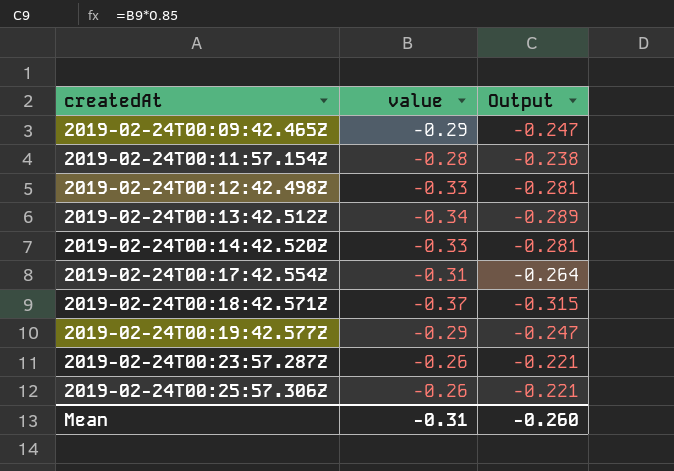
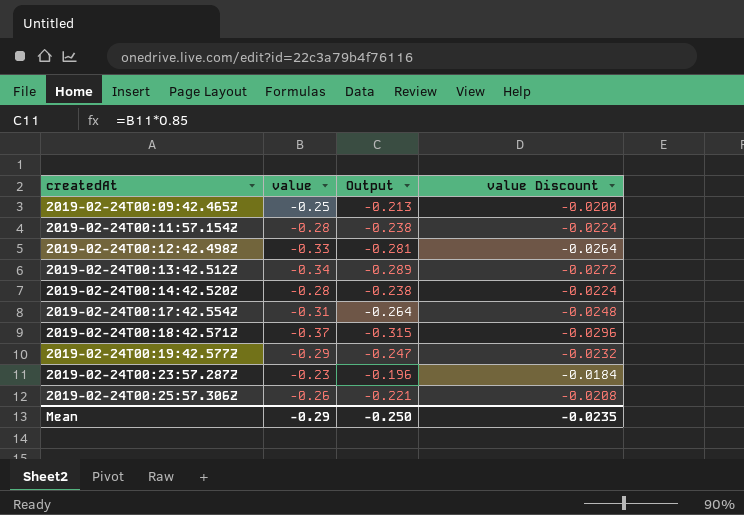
column value Discount | formula: none -> [value] * 0.08
2019-02-24T00:09:42.465Z | value: -0.29 -> -0.25
2019-02-24T00:09:42.465Z | Output: -0.247 -> -0.213
2019-02-24T00:14:42.520Z | value: -0.33 -> -0.28
2019-02-24T00:14:42.520Z | Output: -0.281 -> -0.238
2019-02-24T00:23:57.287Z | value: -0.26 -> -0.23
2019-02-24T00:23:57.287Z | Output: -0.221 -> -0.196
Mean | value: -0.31 -> -0.29
Mean | Output: -0.260 -> -0.250

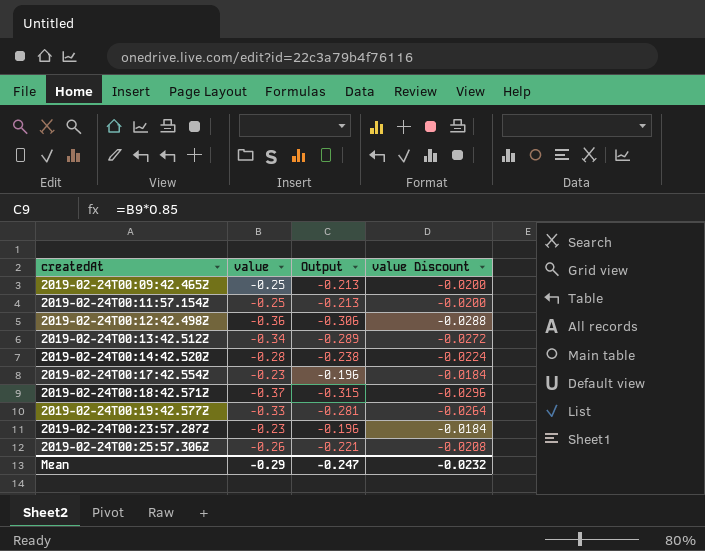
2019-02-24T00:11:57.154Z | value: -0.28 -> -0.25
2019-02-24T00:11:57.154Z | Output: -0.238 -> -0.213
2019-02-24T00:11:57.154Z | value Discount: -0.0224 -> -0.0200
2019-02-24T00:12:42.498Z | value: -0.33 -> -0.36
2019-02-24T00:12:42.498Z | Output: -0.281 -> -0.306
2019-02-24T00:12:42.498Z | value Discount: -0.0264 -> -0.0288
2019-02-24T00:17:42.554Z | value: -0.31 -> -0.23
2019-02-24T00:17:42.554Z | Output: -0.264 -> -0.196
2019-02-24T00:17:42.554Z | value Discount: -0.0248 -> -0.0184
2019-02-24T00:19:42.577Z | value: -0.29 -> -0.33
2019-02-24T00:19:42.577Z | Output: -0.247 -> -0.281
2019-02-24T00:19:42.577Z | value Discount: -0.0232 -> -0.0264
Mean | Output: -0.250 -> -0.247
Mean | value Discount: -0.0235 -> -0.0232

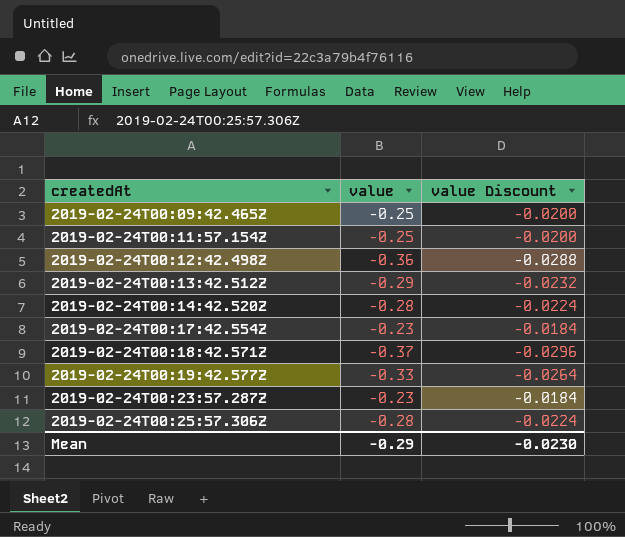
column Output | formula: [value] * 0.85 -> none
2019-02-24T00:13:42.512Z | value: -0.34 -> -0.29
2019-02-24T00:13:42.512Z | value Discount: -0.0272 -> -0.0232
2019-02-24T00:25:57.306Z | value: -0.26 -> -0.28
2019-02-24T00:25:57.306Z | value Discount: -0.0208 -> -0.0224
Mean | value Discount: -0.0232 -> -0.0230

